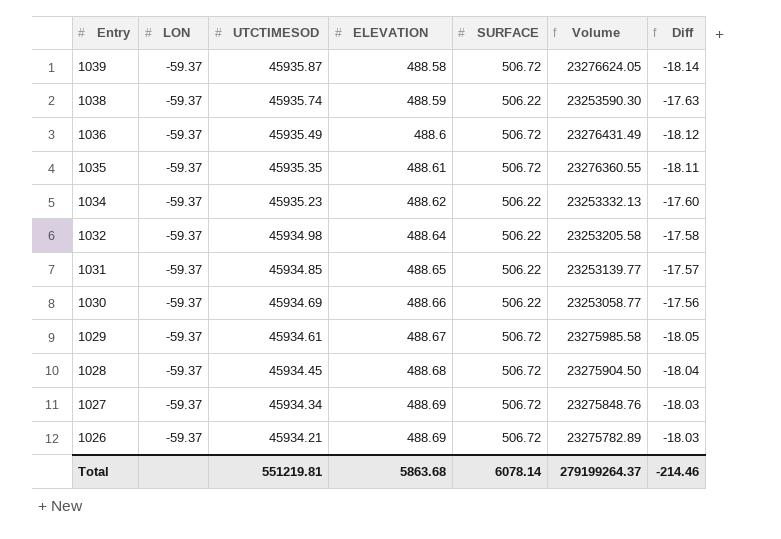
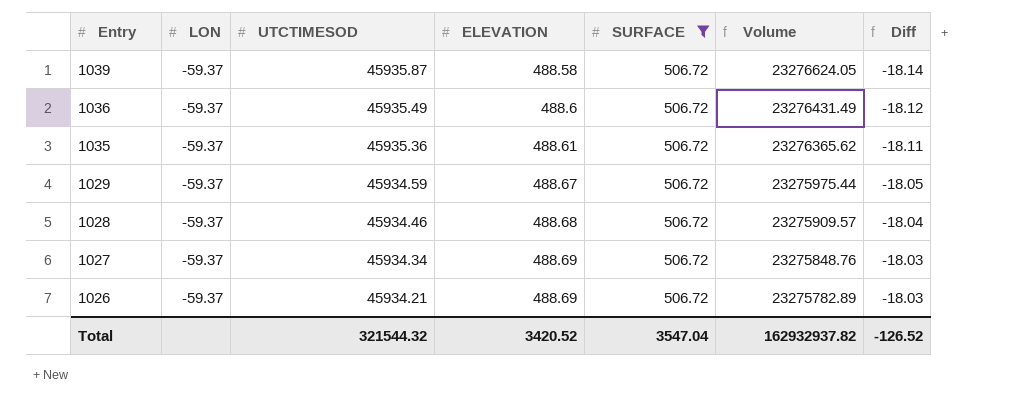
filter: none -> SURFACE = 506.72
1035 | UTCTIMESOD: 45935.35 -> 45935.36
1035 | Volume: 23276360.55 -> 23276365.62
1029 | UTCTIMESOD: 45934.61 -> 45934.59
1029 | Volume: 23275985.58 -> 23275975.44
1028 | UTCTIMESOD: 45934.45 -> 45934.46
1028 | Volume: 23275904.50 -> 23275909.57
Total | UTCTIMESOD: 551219.81 -> 321544.32
Total | ELEVATION: 5863.68 -> 3420.52
Total | SURFACE: 6078.14 -> 3547.04
Total | Volume: 279199264.37 -> 162932937.82
Total | Diff: -214.46 -> -126.52

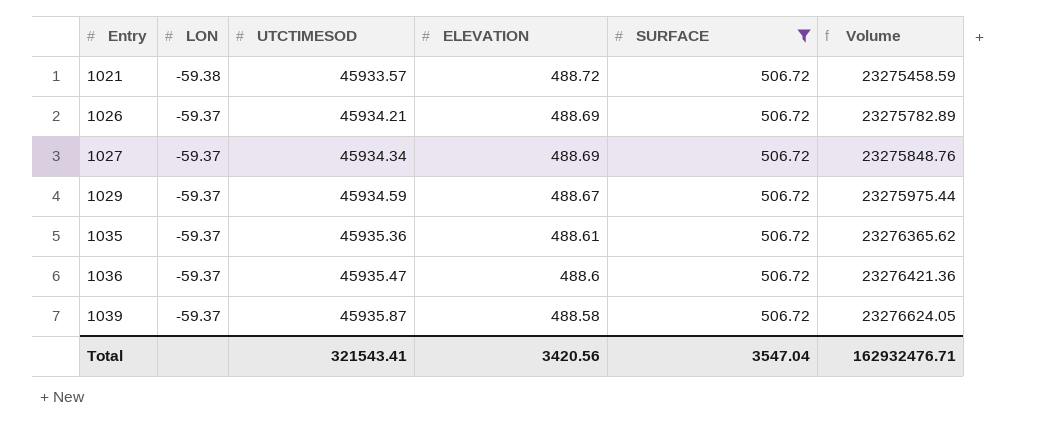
row order: Entry descending -> Entry ascending
column Diff | formula: [ELEVATION] - [SURFACE] -> none
row 1028: -59.37 | 45934.46 | 488.68 | 506.72 | 23275909.57 | -18.04 -> none
row 1021: none -> -59.38 | 45933.57 | 488.72 | 506.72 | 23275458.59
1036 | UTCTIMESOD: 45935.49 -> 45935.47
1036 | Volume: 23276431.49 -> 23276421.36
Total | UTCTIMESOD: 321544.32 -> 321543.41
Total | ELEVATION: 3420.52 -> 3420.56
Total | Volume: 162932937.82 -> 162932476.71

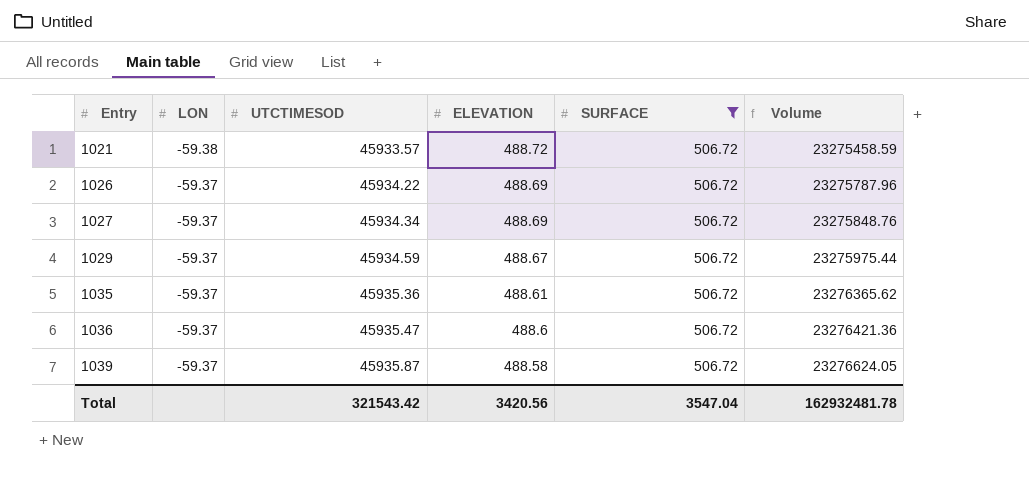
1026 | UTCTIMESOD: 45934.21 -> 45934.22
1026 | Volume: 23275782.89 -> 23275787.96
Total | UTCTIMESOD: 321543.41 -> 321543.42
Total | Volume: 162932476.71 -> 162932481.78

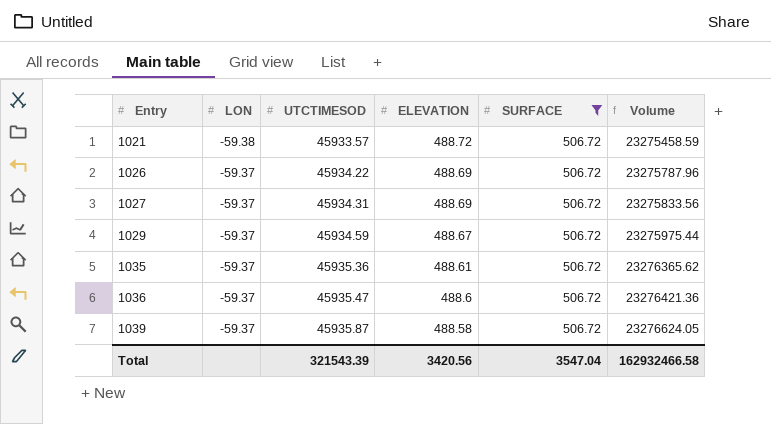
1027 | UTCTIMESOD: 45934.34 -> 45934.31
1027 | Volume: 23275848.76 -> 23275833.56
Total | UTCTIMESOD: 321543.42 -> 321543.39
Total | Volume: 162932481.78 -> 162932466.58

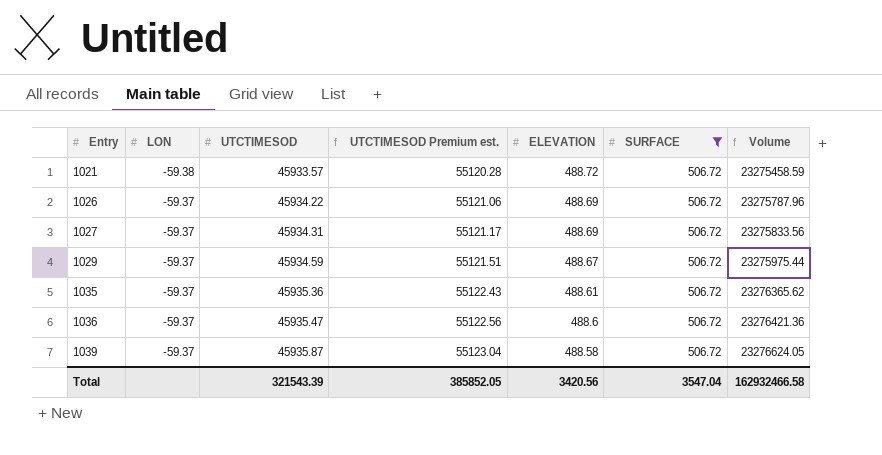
column UTCTIMESOD Premium est. | formula: none -> [UTCTIMESOD] * 1.2

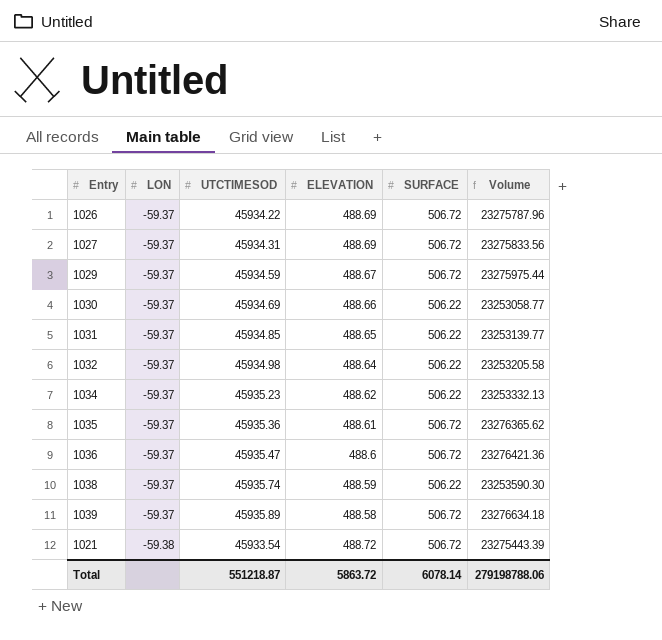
filter: SURFACE = 506.72 -> none
row order: Entry ascending -> LON descending
column UTCTIMESOD Premium est. | formula: [UTCTIMESOD] * 1.2 -> none
1039 | UTCTIMESOD: 45935.87 -> 45935.89
1039 | Volume: 23276624.05 -> 23276634.18
1021 | UTCTIMESOD: 45933.57 -> 45933.54
1021 | Volume: 23275458.59 -> 23275443.39
Total | UTCTIMESOD: 321543.39 -> 551218.87
Total | ELEVATION: 3420.56 -> 5863.72
Total | SURFACE: 3547.04 -> 6078.14
Total | Volume: 162932466.58 -> 279198788.06

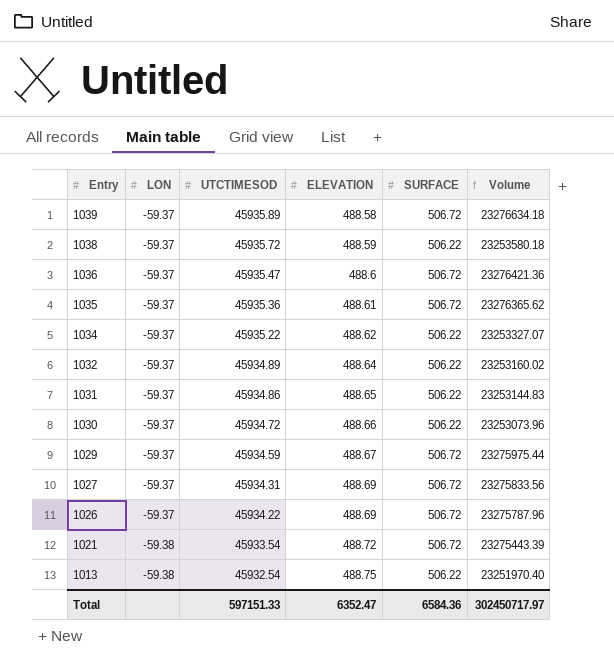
row order: LON descending -> Entry descending
1038 | UTCTIMESOD: 45935.74 -> 45935.72
1038 | Volume: 23253590.30 -> 23253580.18
1034 | UTCTIMESOD: 45935.23 -> 45935.22
1034 | Volume: 23253332.13 -> 23253327.07
1032 | UTCTIMESOD: 45934.98 -> 45934.89
1032 | Volume: 23253205.58 -> 23253160.02
1031 | UTCTIMESOD: 45934.85 -> 45934.86
1031 | Volume: 23253139.77 -> 23253144.83
1030 | UTCTIMESOD: 45934.69 -> 45934.72
1030 | Volume: 23253058.77 -> 23253073.96
row 1013: none -> -59.38 | 45932.54 | 488.75 | 506.22 | 23251970.40
Total | UTCTIMESOD: 551218.87 -> 597151.33
Total | ELEVATION: 5863.72 -> 6352.47
Total | SURFACE: 6078.14 -> 6584.36
Total | Volume: 279198788.06 -> 302450717.97

